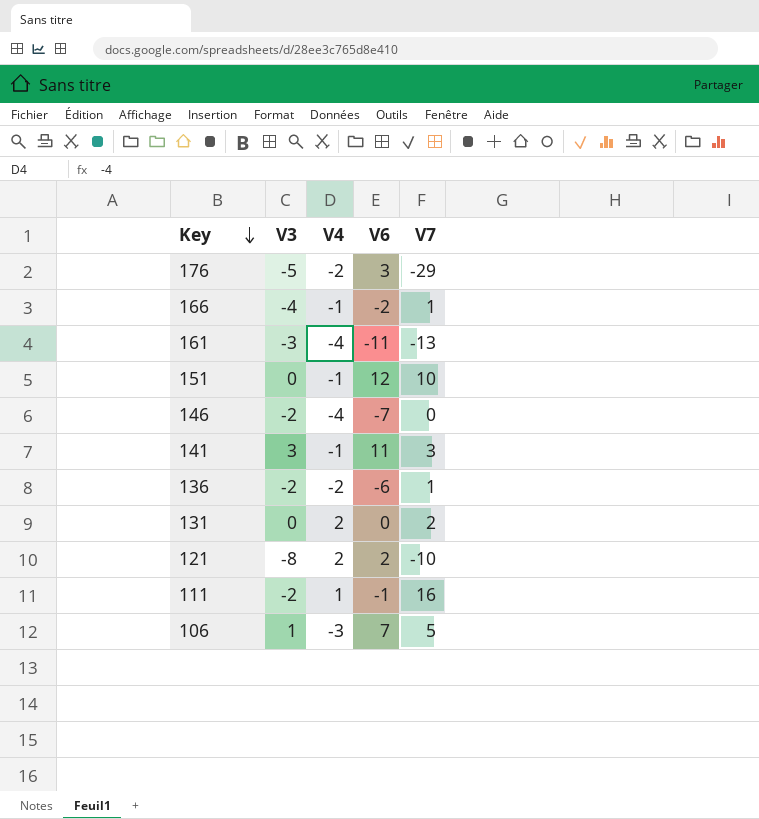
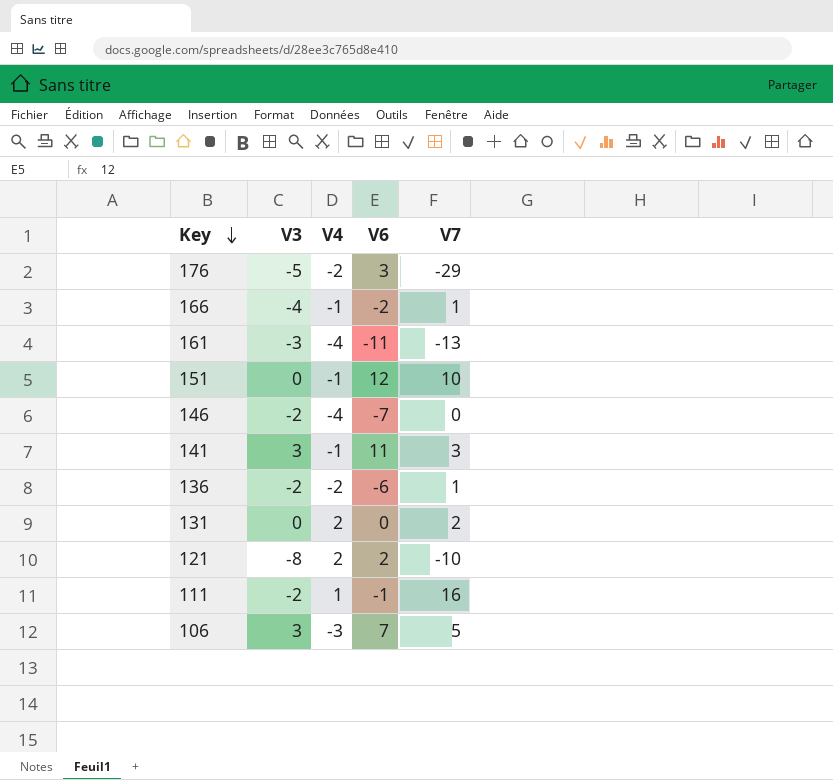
106 | V3: 1 -> 3

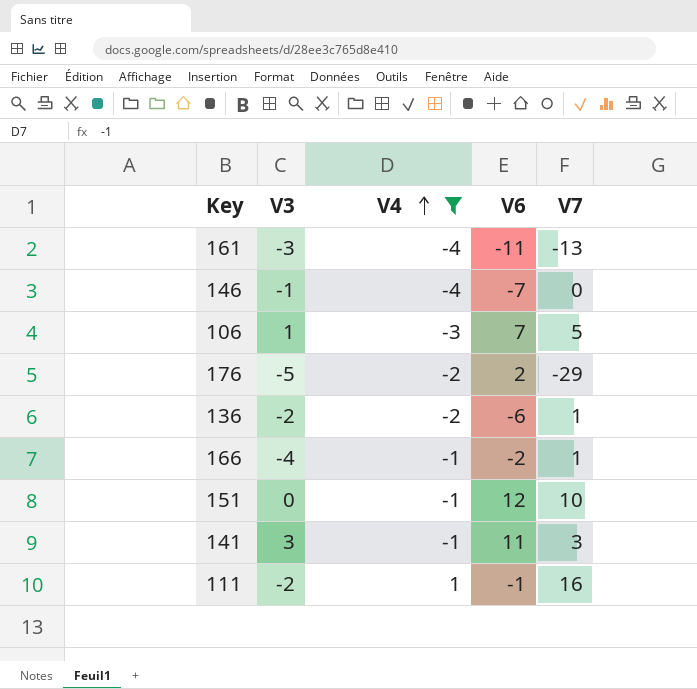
filter: none -> V4 != 2
row order: Key descending -> V4 ascending
146 | V3: -2 -> -1
106 | V3: 3 -> 1
176 | V6: 3 -> 2

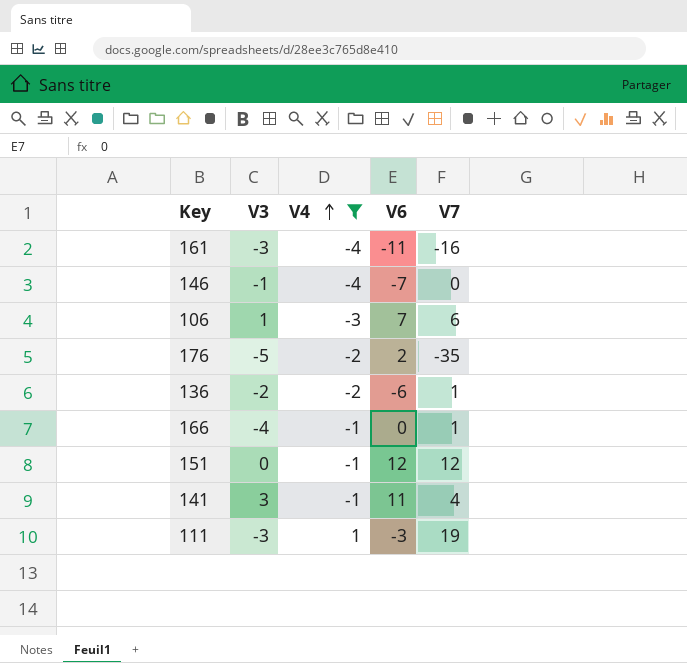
161 | V7: -13 -> -16
106 | V7: 5 -> 6
176 | V7: -29 -> -35
166 | V6: -2 -> 0
151 | V7: 10 -> 12
141 | V7: 3 -> 4
111 | V3: -2 -> -3
111 | V6: -1 -> -3
111 | V7: 16 -> 19

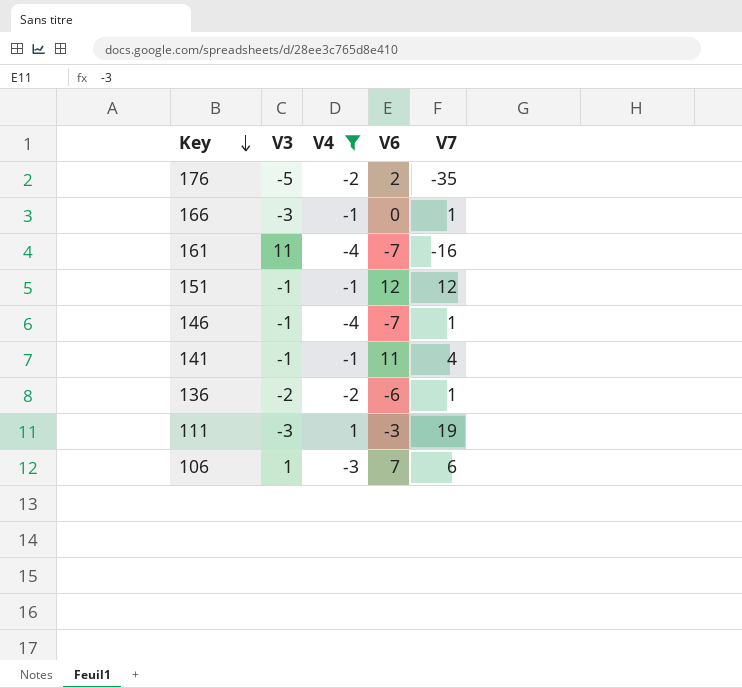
row order: V4 ascending -> Key descending
166 | V3: -4 -> -3
161 | V3: -3 -> 11
161 | V6: -11 -> -7
151 | V3: 0 -> -1
146 | V7: 0 -> 1
141 | V3: 3 -> -1

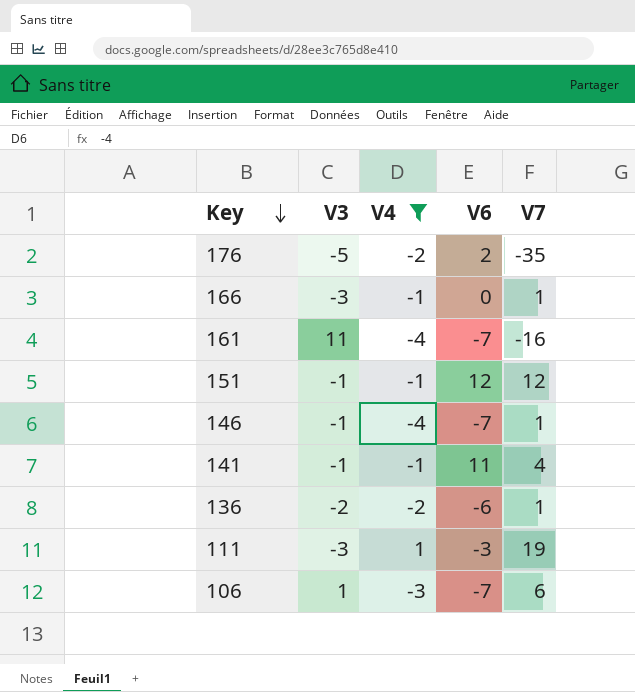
106 | V6: 7 -> -7

